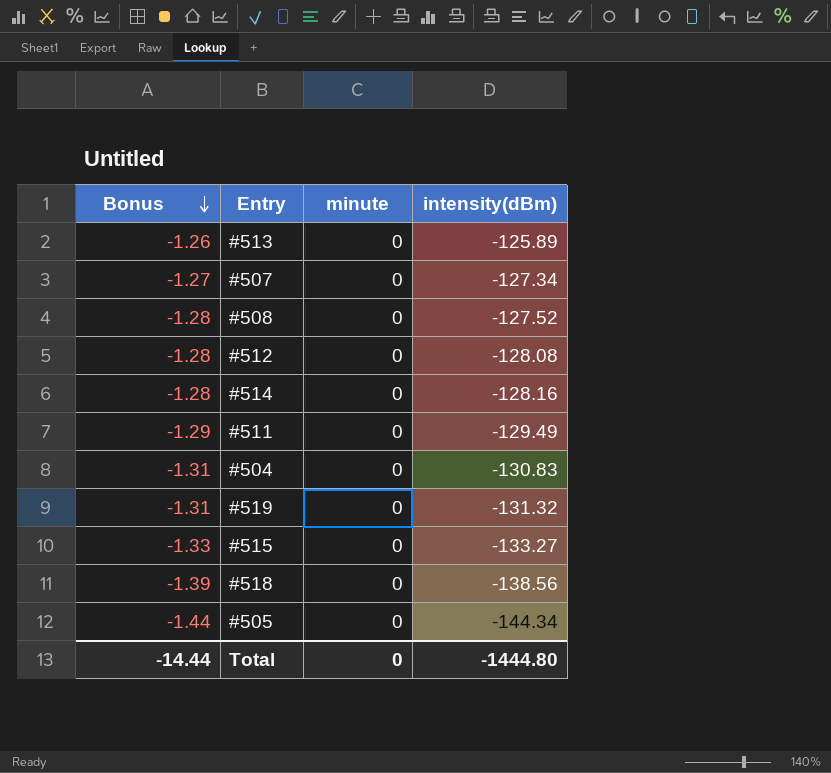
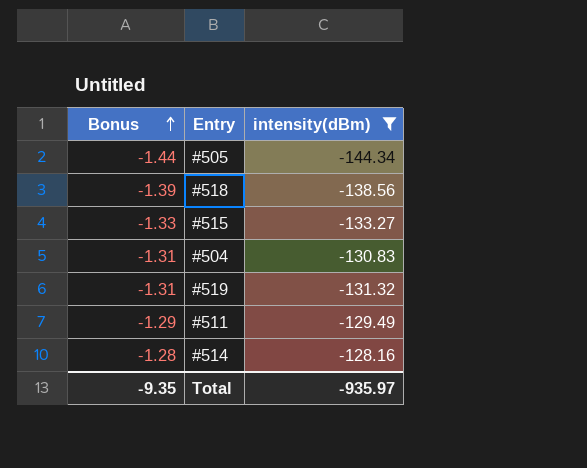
filter: none -> intensity(dBm) <= -128.16
row order: Bonus descending -> Bonus ascending
column minute | position: 3 -> none
Total | Bonus: -14.44 -> -9.35
Total | intensity(dBm): -1444.80 -> -935.97

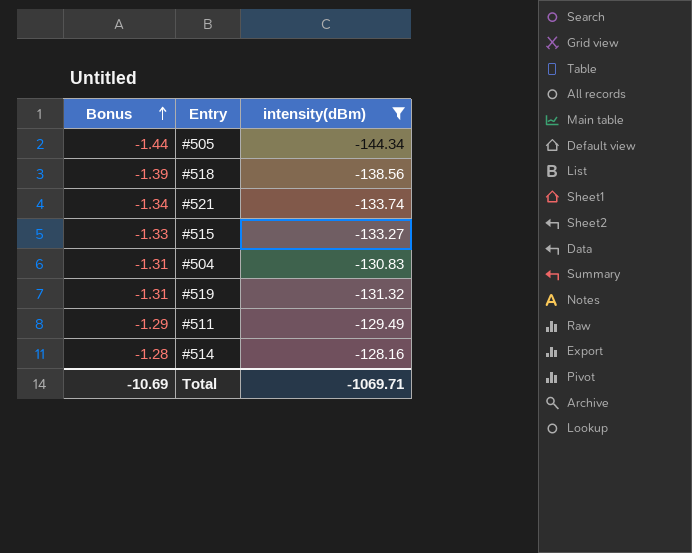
row #521: none -> -1.34 | -133.74
Total | Bonus: -9.35 -> -10.69
Total | intensity(dBm): -935.97 -> -1069.71

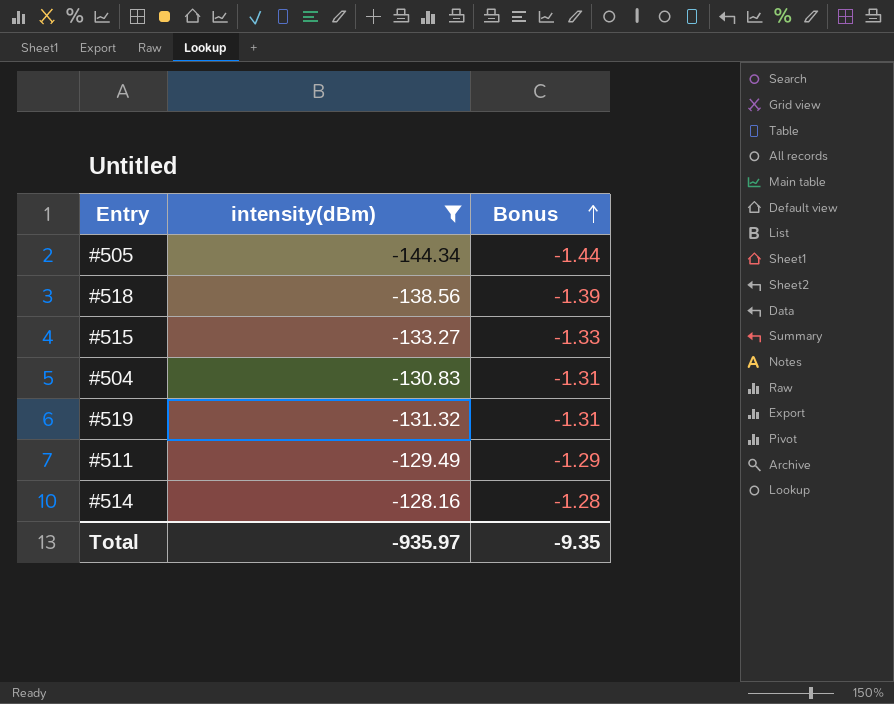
column Bonus | position: 1 -> 3
row #521: -1.34 | -133.74 -> none
Total | intensity(dBm): -1069.71 -> -935.97
Total | Bonus: -10.69 -> -9.35

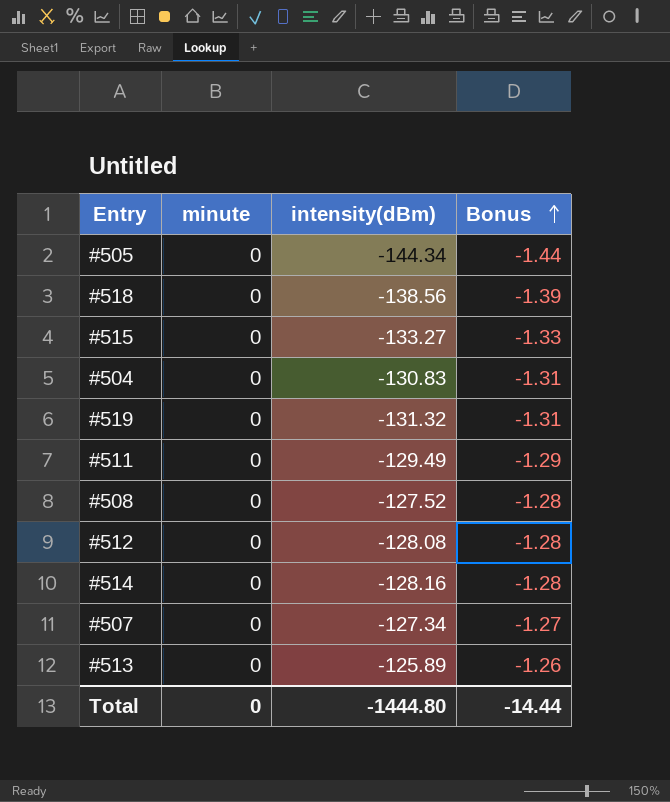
filter: intensity(dBm) <= -128.16 -> none
column minute | position: none -> 2
Total | intensity(dBm): -935.97 -> -1444.80
Total | Bonus: -9.35 -> -14.44

